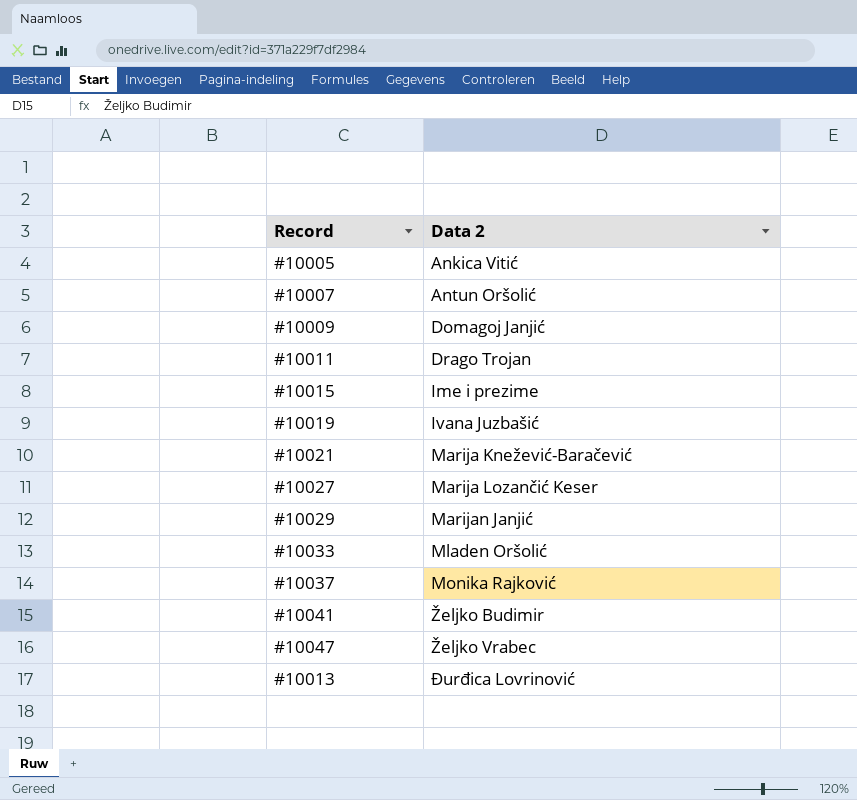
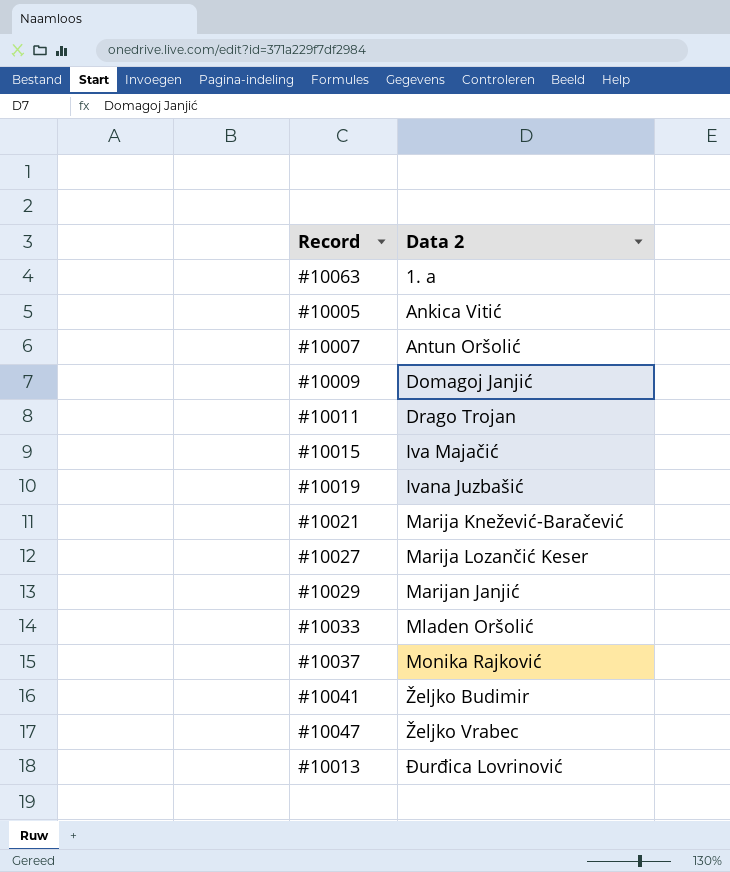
row #10063: none -> 1. a
#10015 | Data 2: Ime i prezime -> Iva Majačić

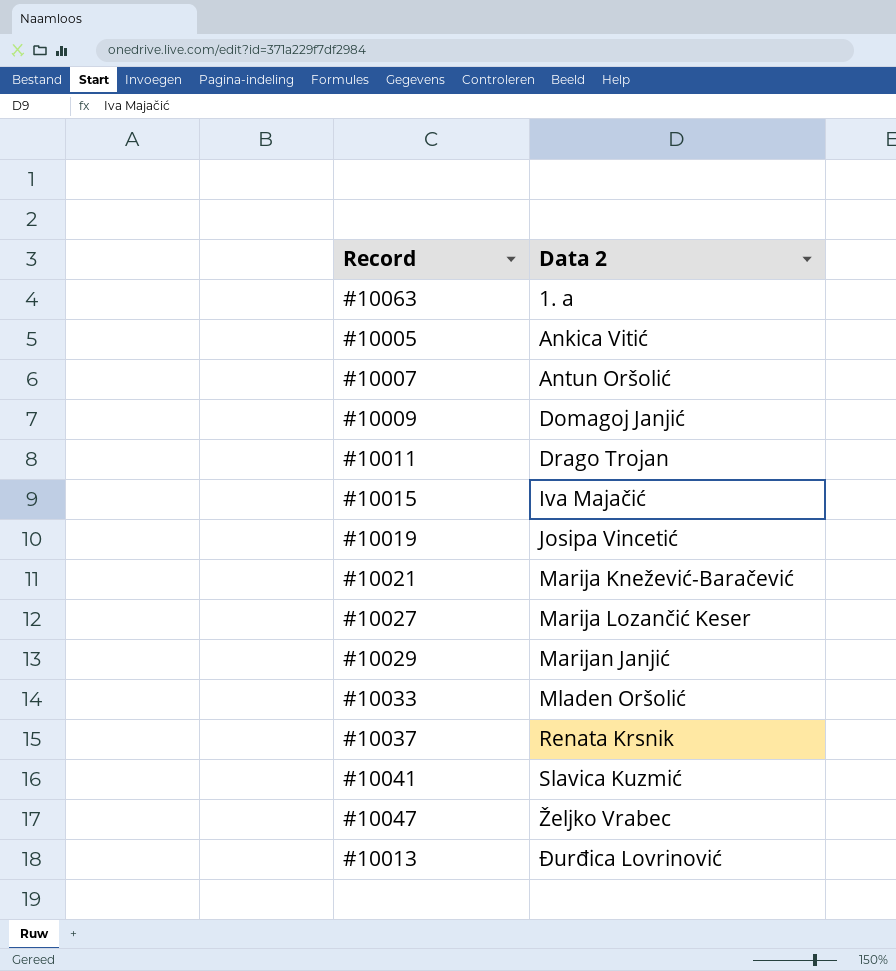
#10019 | Data 2: Ivana Juzbašić -> Josipa Vincetić
#10037 | Data 2: Monika Rajković -> Renata Krsnik
#10041 | Data 2: Željko Budimir -> Slavica Kuzmić

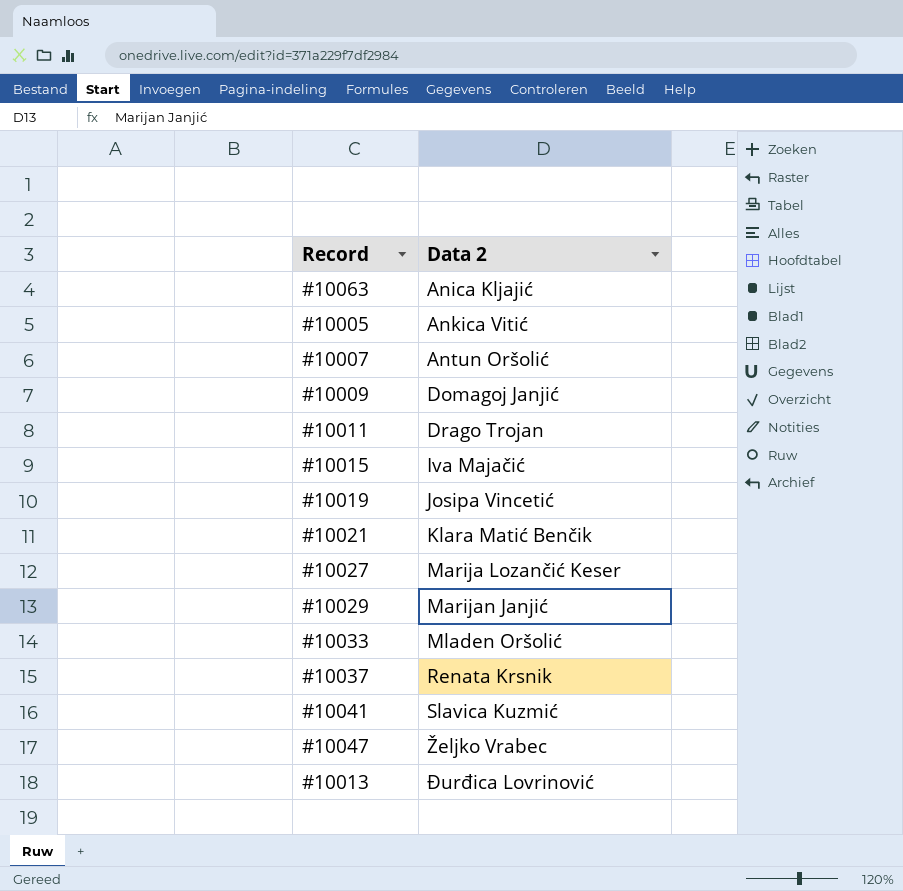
#10063 | Data 2: 1. a -> Anica Kljajić
#10021 | Data 2: Marija Knežević-Baračević -> Klara Matić Benčik

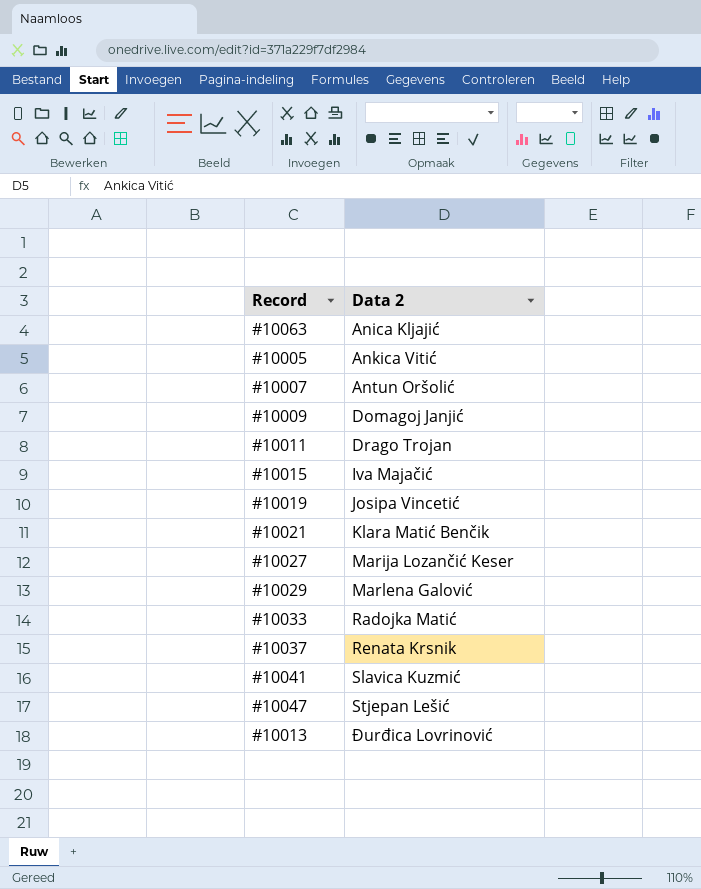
#10029 | Data 2: Marijan Janjić -> Marlena Galović
#10033 | Data 2: Mladen Oršolić -> Radojka Matić
#10047 | Data 2: Željko Vrabec -> Stjepan Lešić

